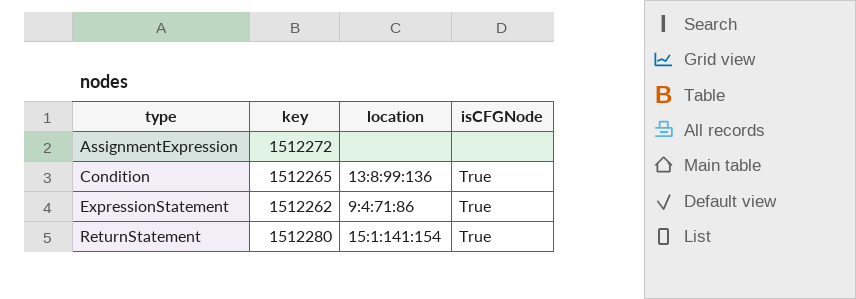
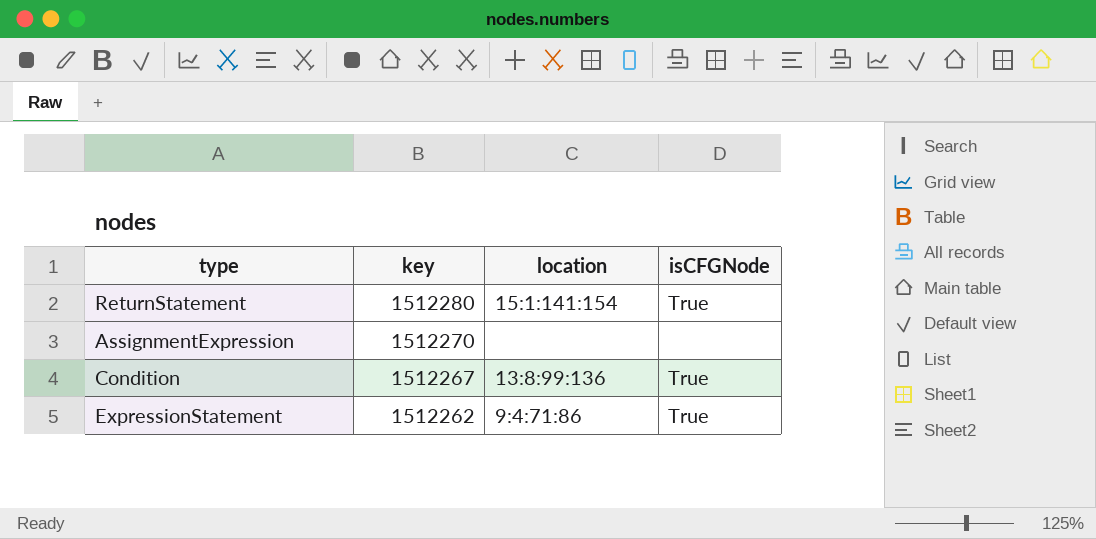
row order: type ascending -> key descending
AssignmentExpression | key: 1512272 -> 1512270
Condition | key: 1512265 -> 1512267

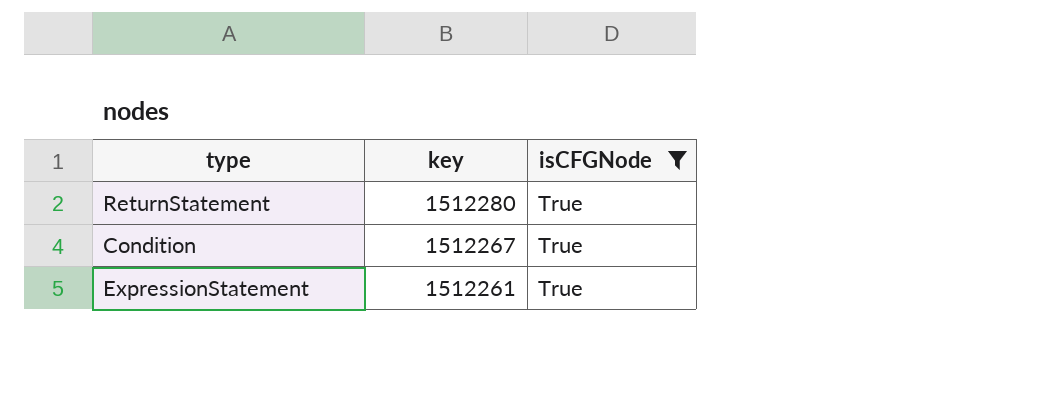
filter: none -> isCFGNode = True
column location | position: 3 -> none
ExpressionStatement | key: 1512262 -> 1512261

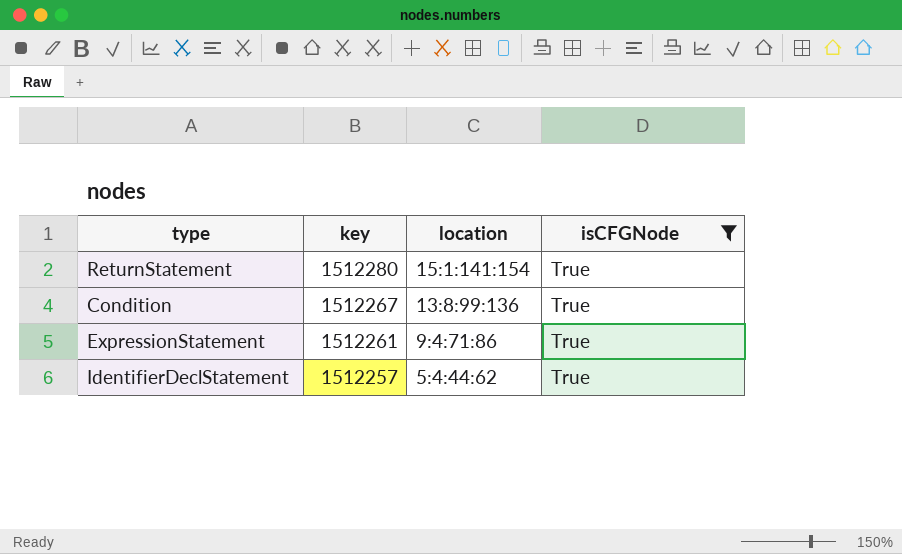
column location | position: none -> 3
row IdentifierDeclStatement: none -> 1512257 | 5:4:44:62 | True

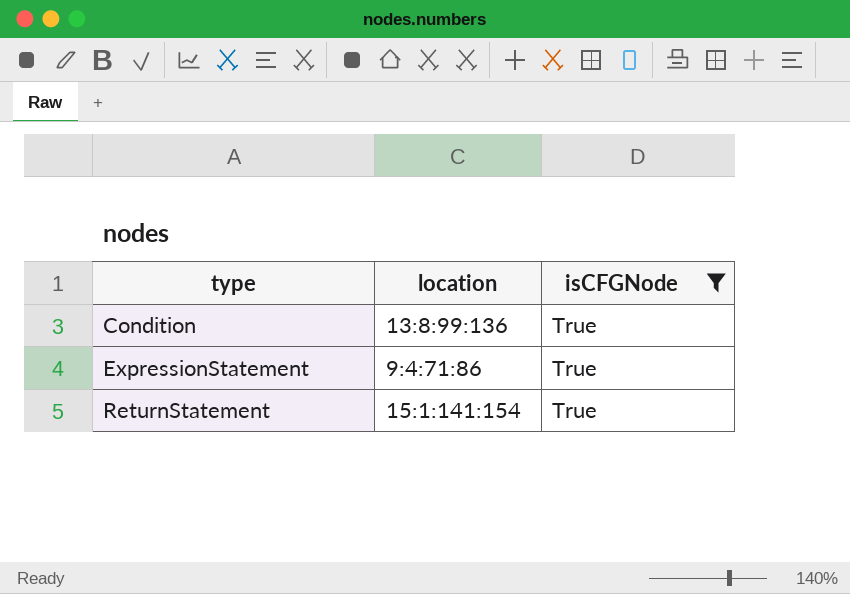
row order: key descending -> type ascending
column key | position: 2 -> none
row IdentifierDeclStatement: 1512257 | 5:4:44:62 | True -> none

